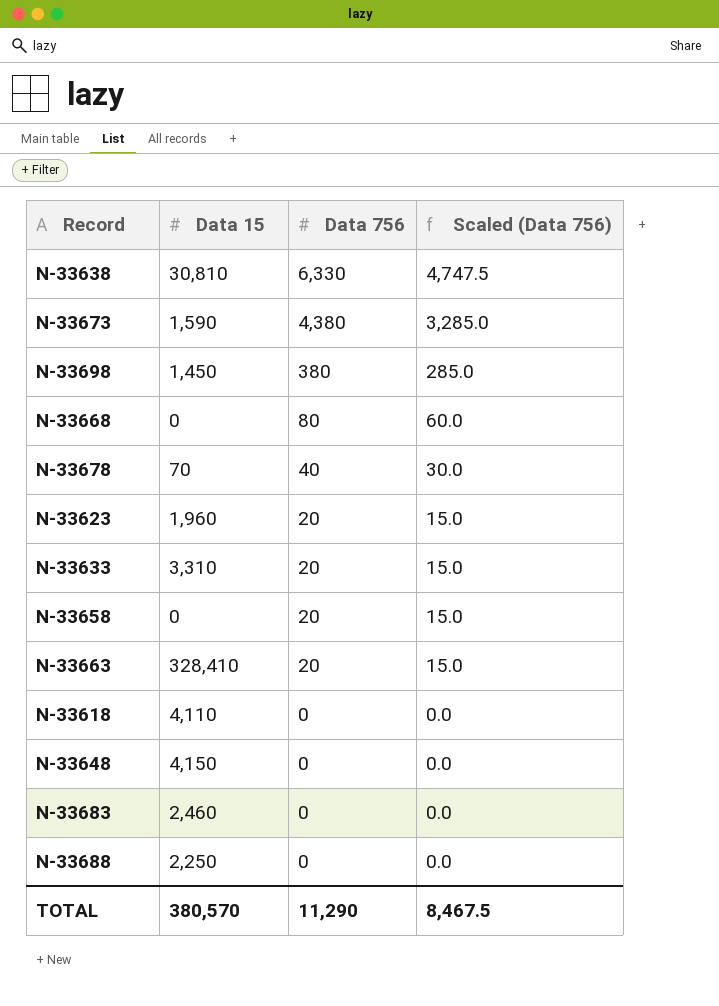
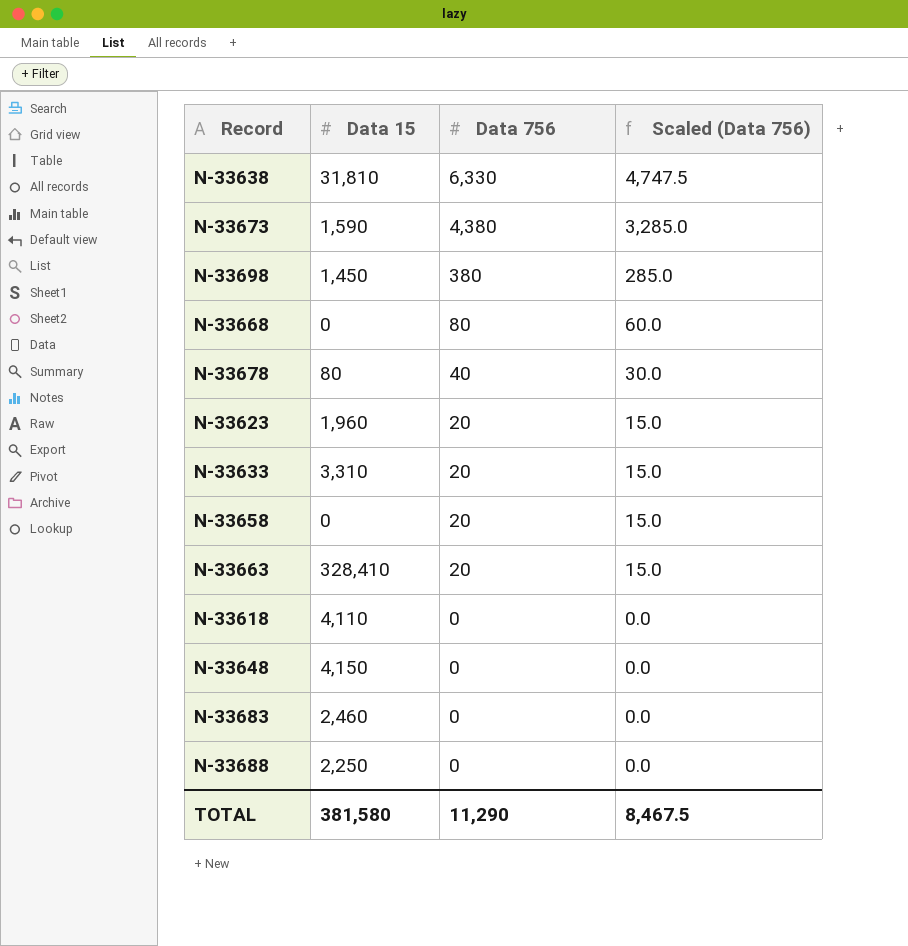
N-33638 | Data 15: 30,810 -> 31,810
N-33678 | Data 15: 70 -> 80
TOTAL | Data 15: 380,570 -> 381,580

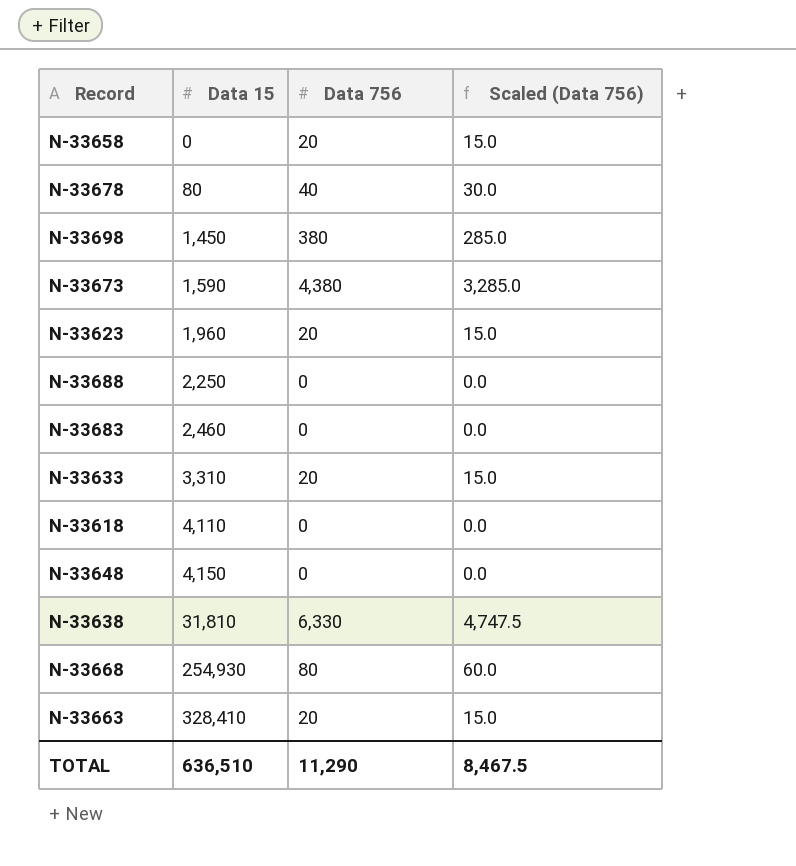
row order: Data 756 descending -> Data 15 ascending
N-33668 | Data 15: 0 -> 254,930
TOTAL | Data 15: 381,580 -> 636,510

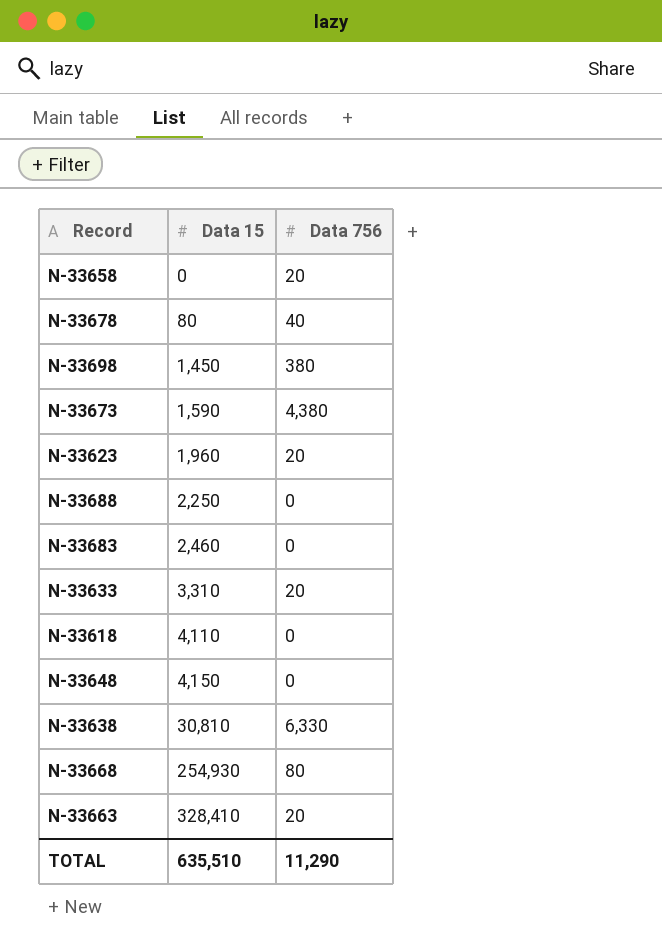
column Scaled (Data 756) | formula: [Data 756] * 0.75 -> none
N-33638 | Data 15: 31,810 -> 30,810
TOTAL | Data 15: 636,510 -> 635,510

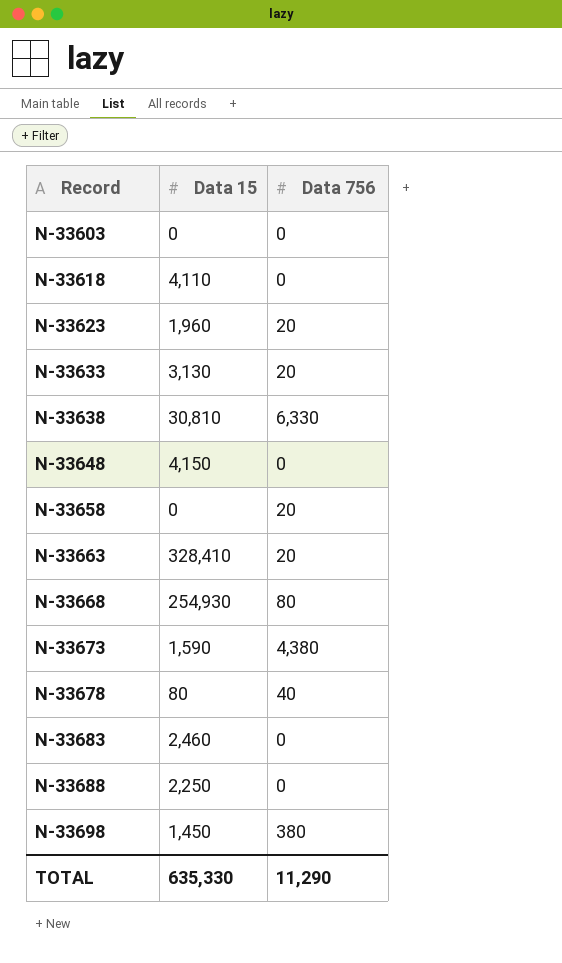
row order: Data 15 ascending -> Record ascending
row N-33603: none -> 0 | 0
N-33633 | Data 15: 3,310 -> 3,130
TOTAL | Data 15: 635,510 -> 635,330

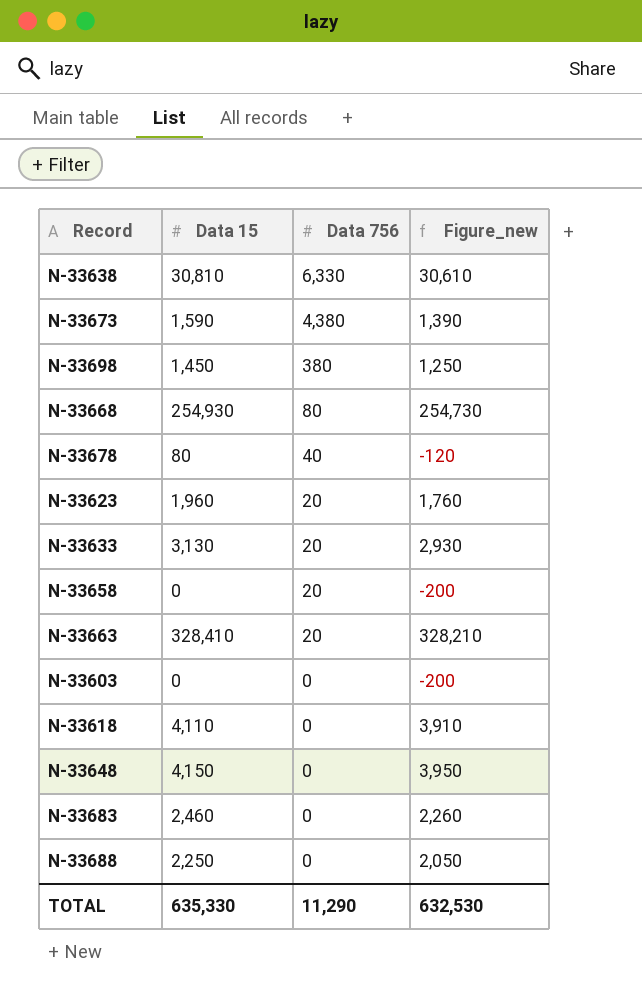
row order: Record ascending -> Data 756 descending
column Figure_new | formula: none -> [Data 15] - 200

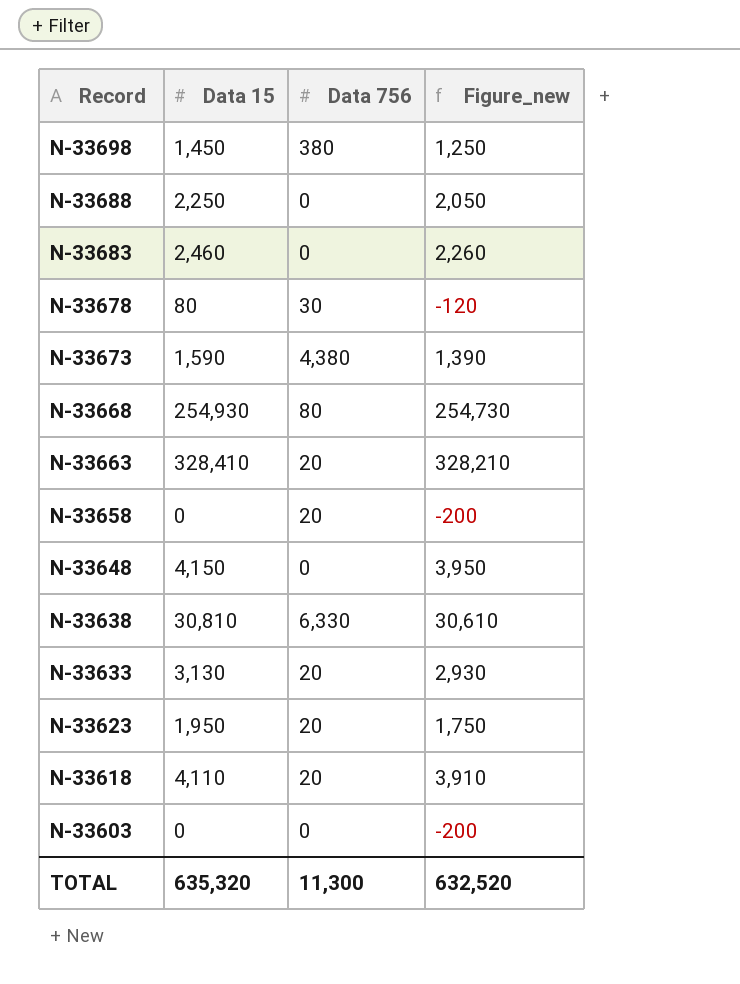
row order: Data 756 descending -> Record descending
N-33678 | Data 756: 40 -> 30
N-33623 | Data 15: 1,960 -> 1,950
N-33623 | Figure_new: 1,760 -> 1,750
N-33618 | Data 756: 0 -> 20
TOTAL | Data 15: 635,330 -> 635,320
TOTAL | Data 756: 11,290 -> 11,300
TOTAL | Figure_new: 632,530 -> 632,520

